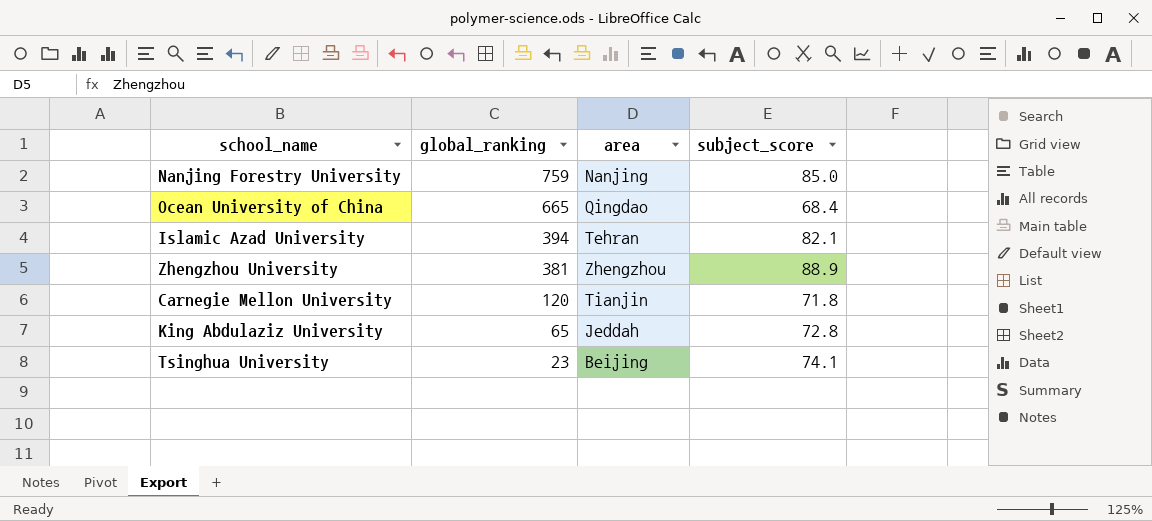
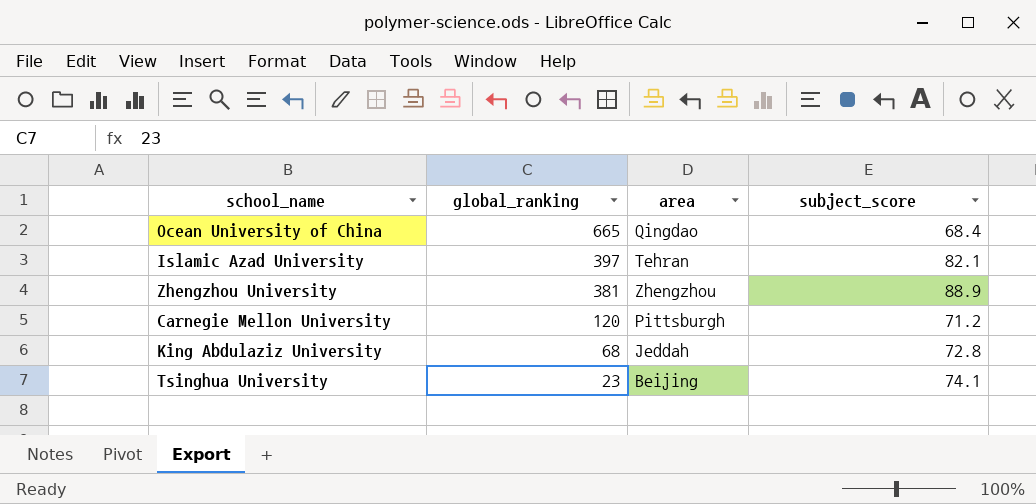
row Nanjing Forestry University: 759 | Nanjing | 85.0 -> none
Islamic Azad University | global_ranking: 394 -> 397
Carnegie Mellon University | area: Tianjin -> Pittsburgh
Carnegie Mellon University | subject_score: 71.8 -> 71.2
King Abdulaziz University | global_ranking: 65 -> 68

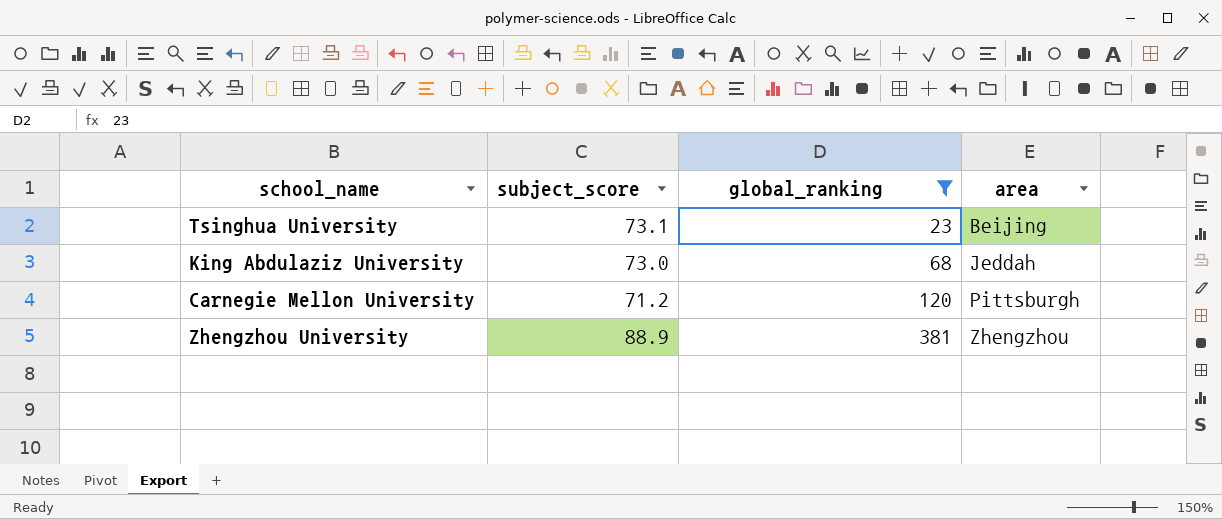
filter: none -> global_ranking <= 381
row order: global_ranking descending -> global_ranking ascending
column subject_score | position: 4 -> 2
Tsinghua University | subject_score: 74.1 -> 73.1
King Abdulaziz University | subject_score: 72.8 -> 73.0

